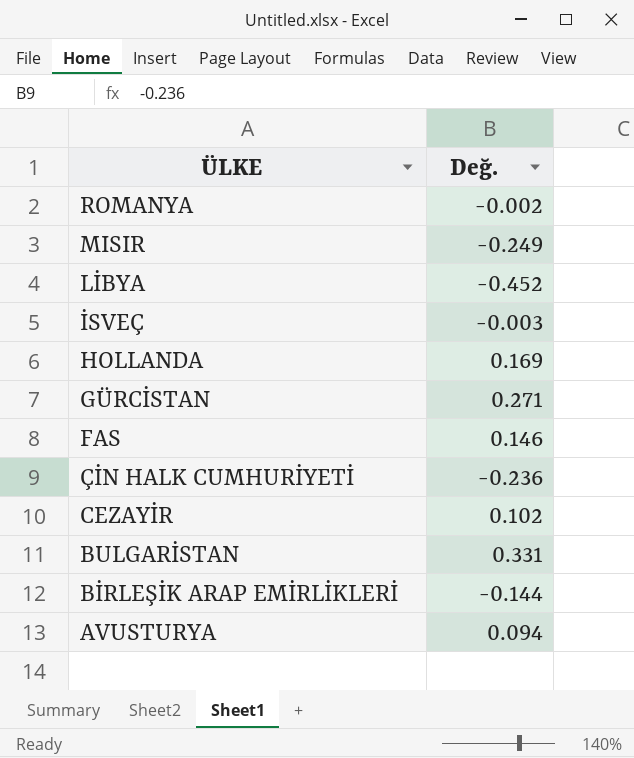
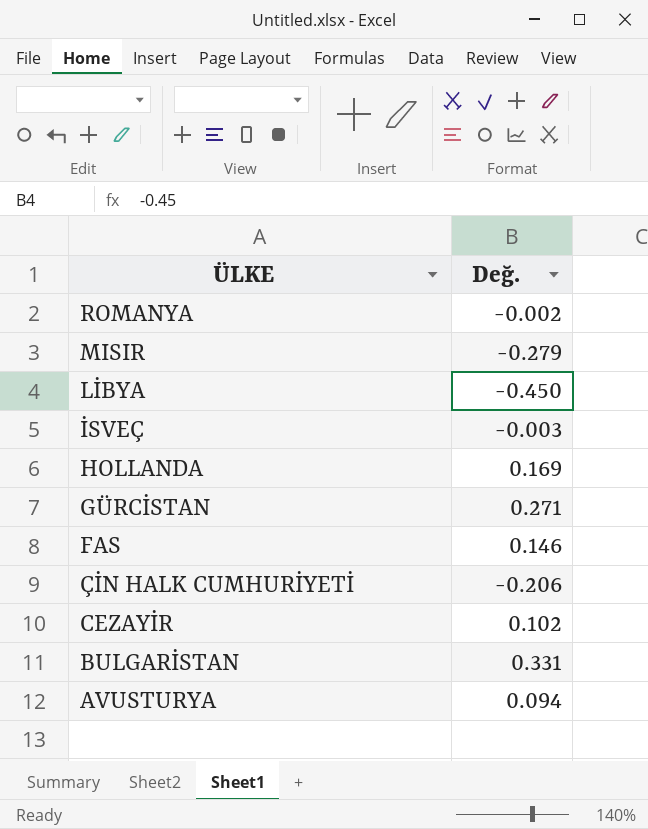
row BİRLEŞİK ARAP EMİRLİKLERİ: -0.144 -> none
MISIR | Değ.: -0.249 -> -0.279
LİBYA | Değ.: -0.452 -> -0.450
ÇİN HALK CUMHURİYETİ | Değ.: -0.236 -> -0.206

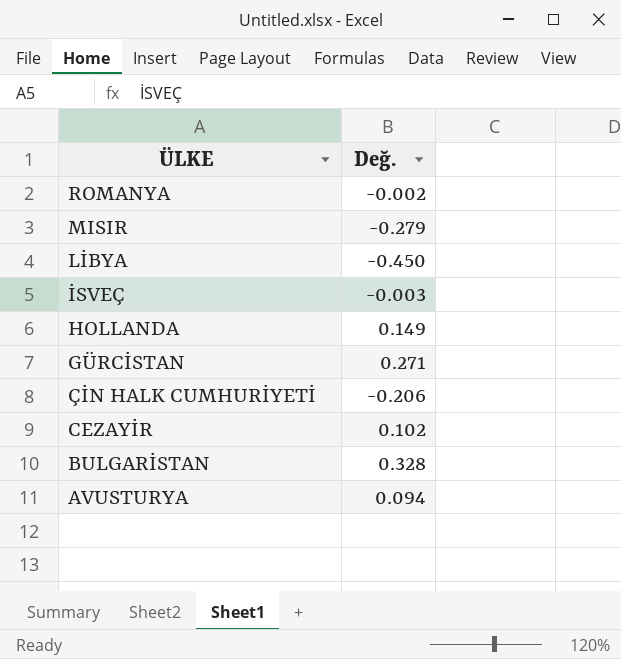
row FAS: 0.146 -> none
HOLLANDA | Değ.: 0.169 -> 0.149
BULGARİSTAN | Değ.: 0.331 -> 0.328

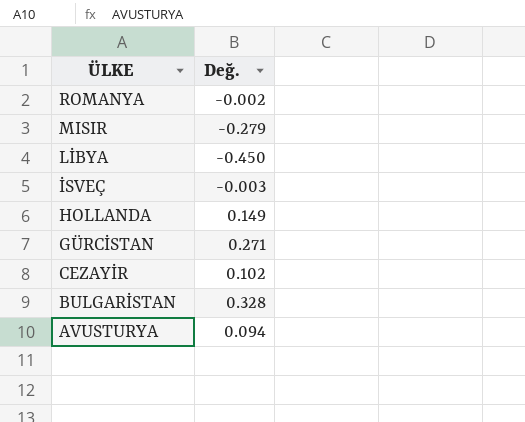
row ÇİN HALK CUMHURİYETİ: -0.206 -> none

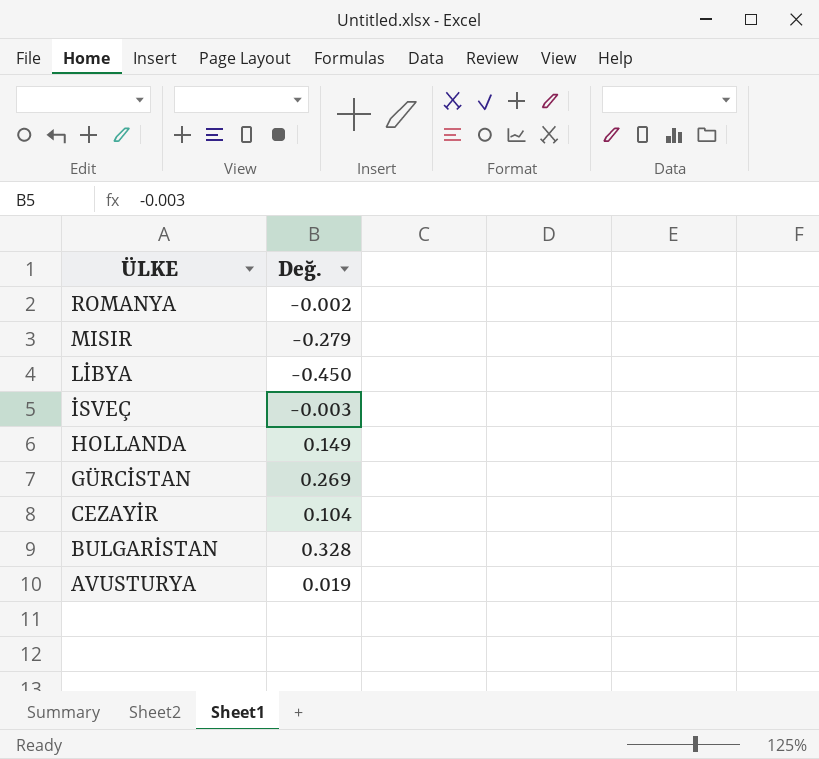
GÜRCİSTAN | Değ.: 0.271 -> 0.269
CEZAYİR | Değ.: 0.102 -> 0.104
AVUSTURYA | Değ.: 0.094 -> 0.019

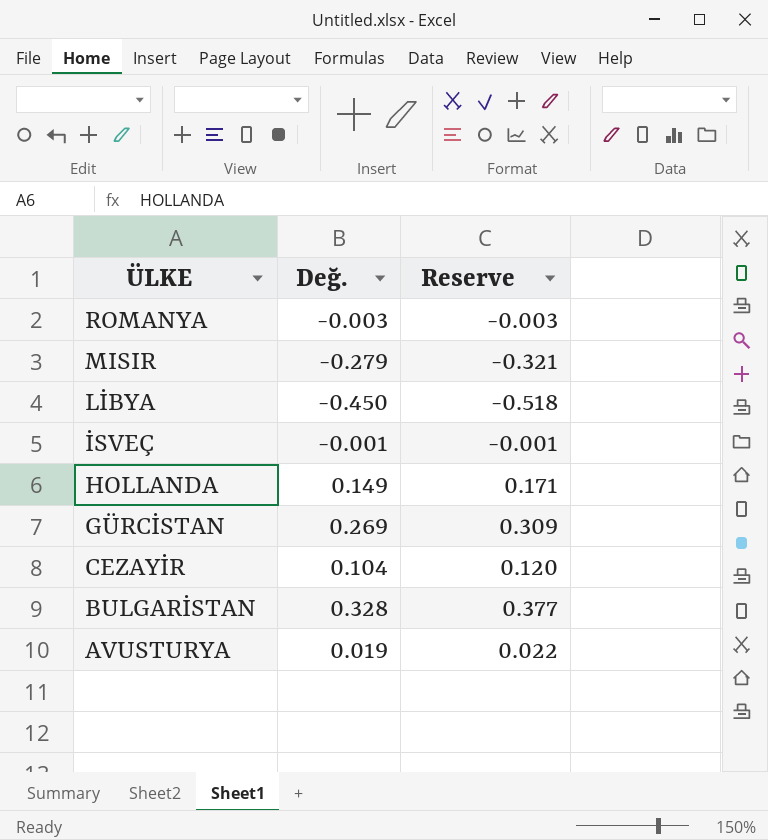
column Reserve | formula: none -> [Değ.] * 1.15
ROMANYA | Değ.: -0.002 -> -0.003
İSVEÇ | Değ.: -0.003 -> -0.001

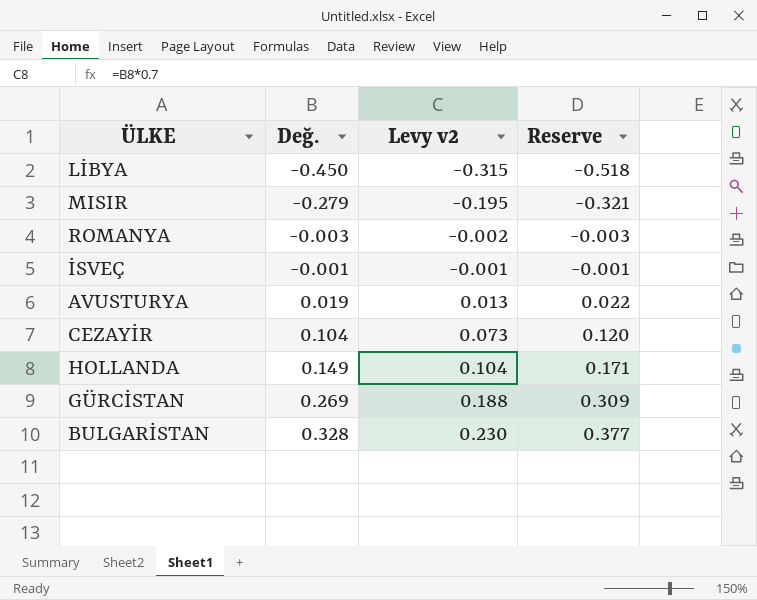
row order: ÜLKE descending -> Değ. ascending
column Levy v2 | formula: none -> [Değ.] * 0.7

